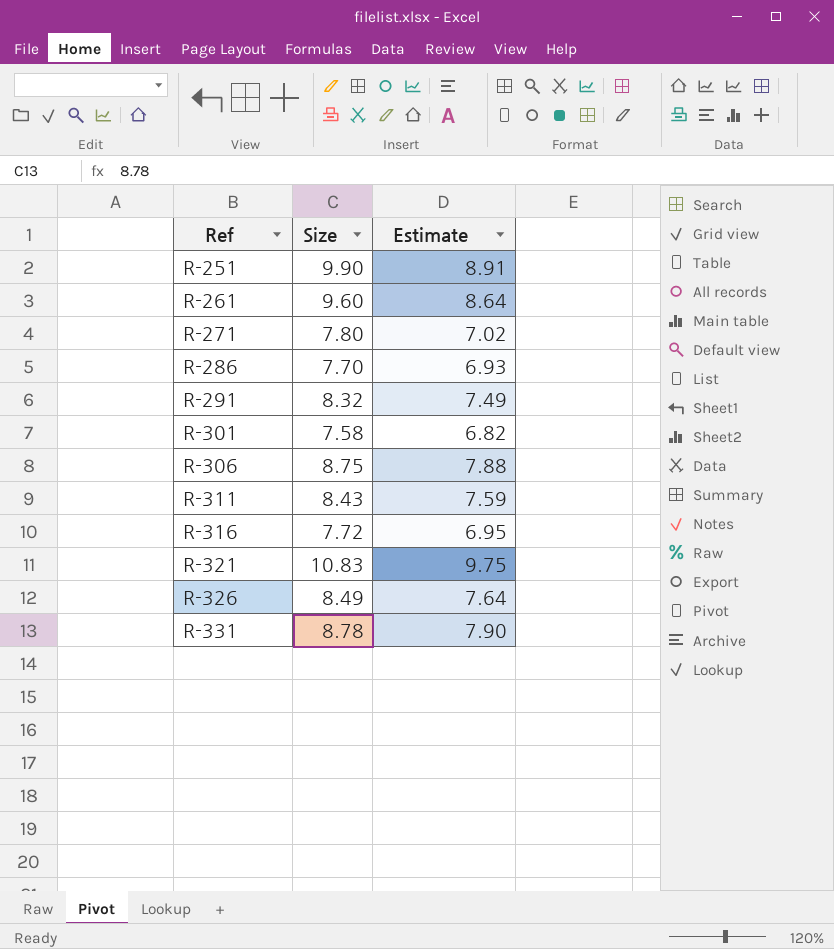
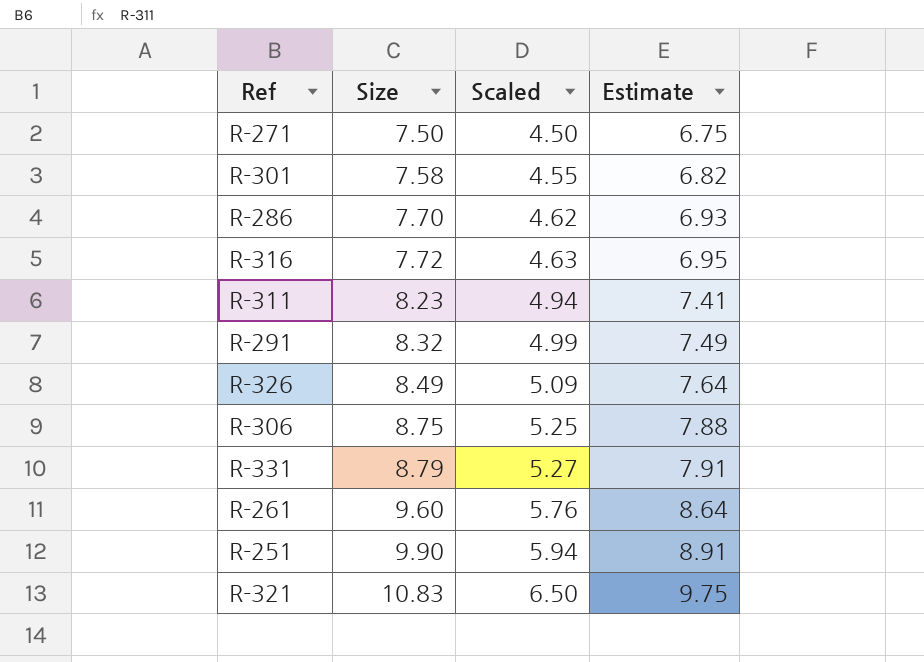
row order: Ref ascending -> Size ascending
column Scaled | formula: none -> [Size] * 0.6
R-271 | Size: 7.80 -> 7.50
R-271 | Estimate: 7.02 -> 6.75
R-311 | Size: 8.43 -> 8.23
R-311 | Estimate: 7.59 -> 7.41
R-331 | Size: 8.78 -> 8.79
R-331 | Estimate: 7.90 -> 7.91

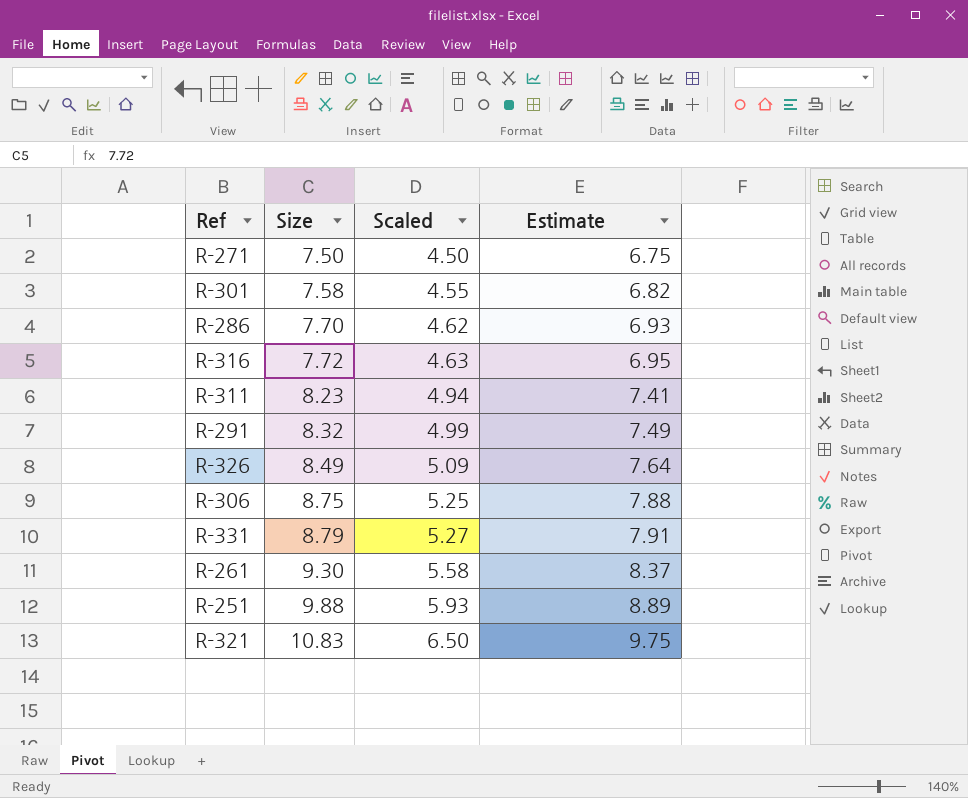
R-261 | Size: 9.60 -> 9.30
R-261 | Scaled: 5.76 -> 5.58
R-261 | Estimate: 8.64 -> 8.37
R-251 | Size: 9.90 -> 9.88
R-251 | Scaled: 5.94 -> 5.93
R-251 | Estimate: 8.91 -> 8.89

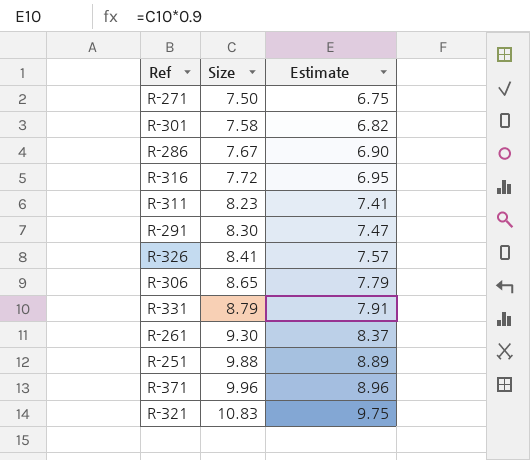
column Scaled | formula: [Size] * 0.6 -> none
R-286 | Size: 7.70 -> 7.67
R-286 | Estimate: 6.93 -> 6.90
R-291 | Size: 8.32 -> 8.30
R-291 | Estimate: 7.49 -> 7.47
R-326 | Size: 8.49 -> 8.41
R-326 | Estimate: 7.64 -> 7.57
R-306 | Size: 8.75 -> 8.65
R-306 | Estimate: 7.88 -> 7.79
row R-371: none -> 9.96 | 8.96

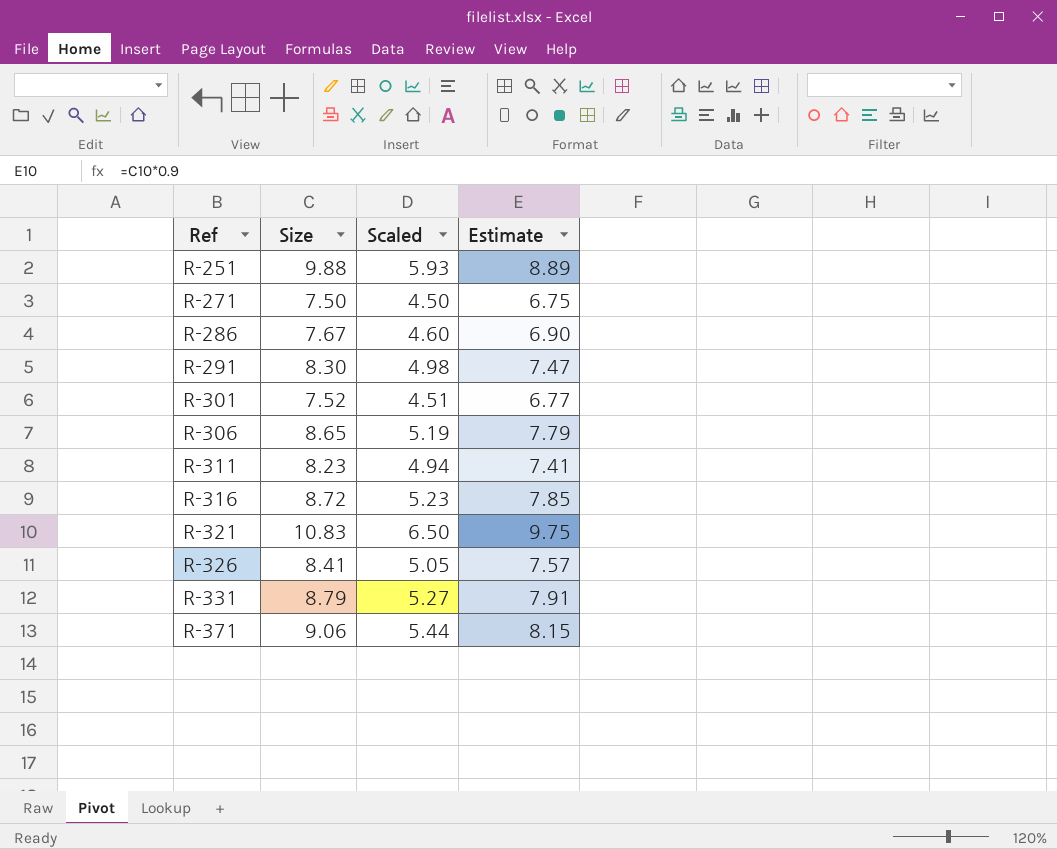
row order: Size ascending -> Ref ascending
column Scaled | formula: none -> [Size] * 0.6
row R-261: 9.30 | 8.37 -> none
R-301 | Size: 7.58 -> 7.52
R-301 | Estimate: 6.82 -> 6.77
R-316 | Size: 7.72 -> 8.72
R-316 | Estimate: 6.95 -> 7.85
R-371 | Size: 9.96 -> 9.06
R-371 | Estimate: 8.96 -> 8.15

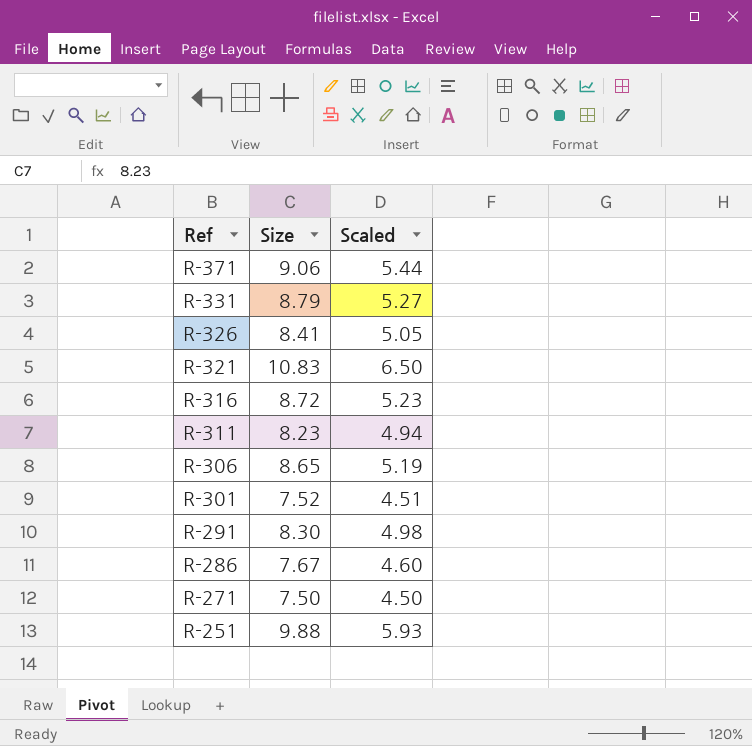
row order: Ref ascending -> Ref descending
column Estimate | formula: [Size] * 0.9 -> none

